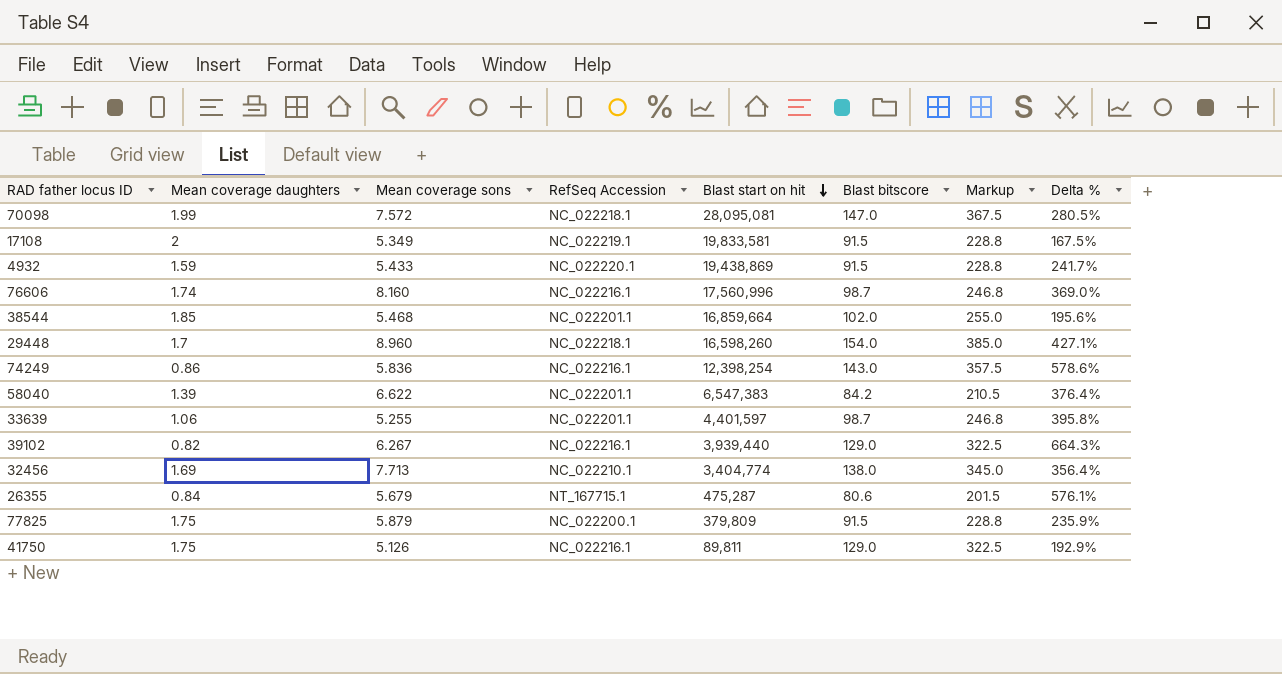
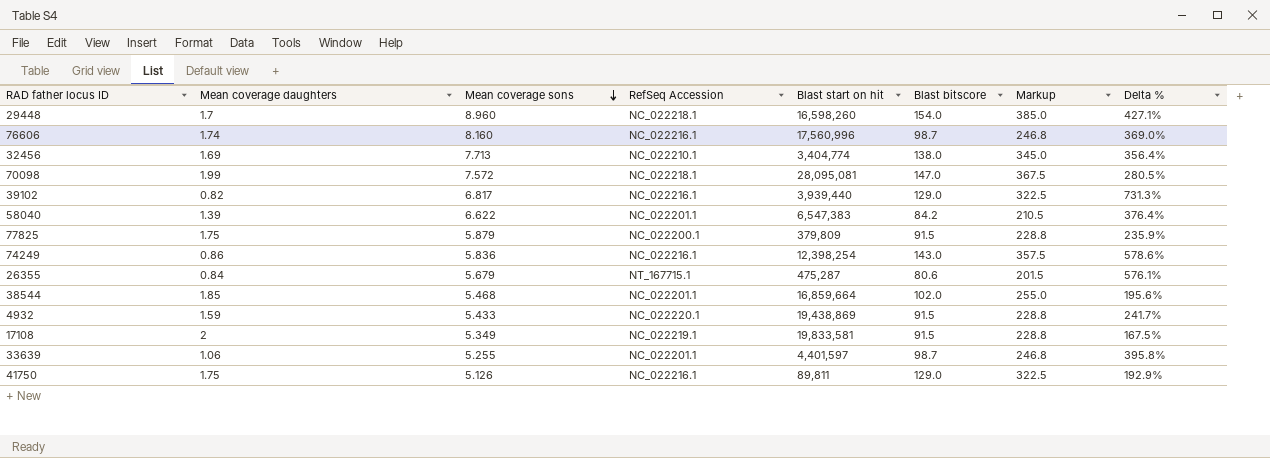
row order: Blast start on hit descending -> Mean coverage sons descending
39102 | Mean coverage sons: 6.267 -> 6.817
39102 | Delta %: 664.3% -> 731.3%

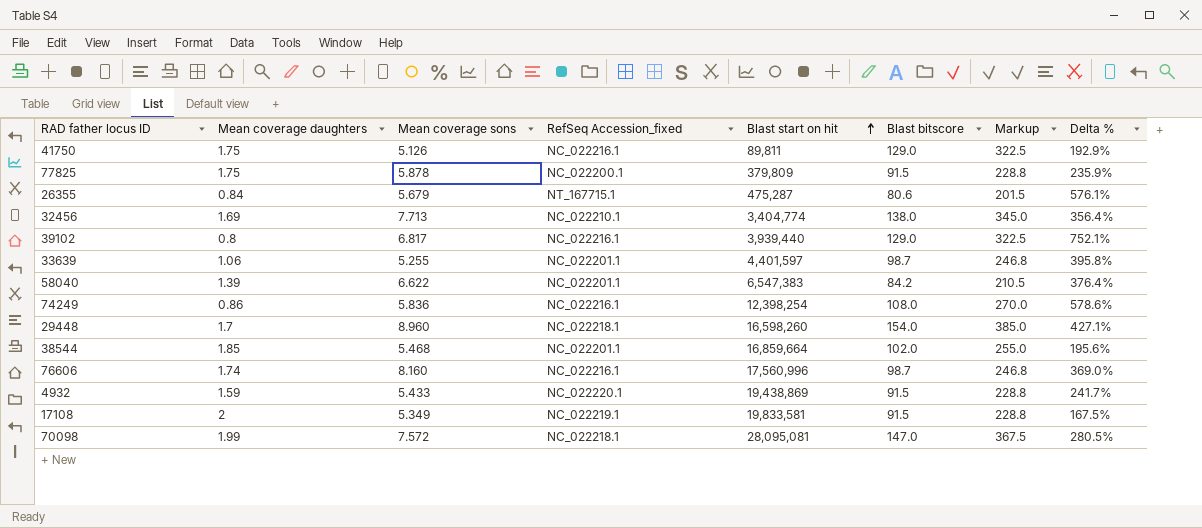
row order: Mean coverage sons descending -> Blast start on hit ascending
column name: RefSeq Accession -> RefSeq Accession_fixed
77825 | Mean coverage sons: 5.879 -> 5.878
39102 | Mean coverage daughters: 0.82 -> 0.8
39102 | Delta %: 731.3% -> 752.1%
74249 | Blast bitscore: 143.0 -> 108.0
74249 | Markup: 357.5 -> 270.0

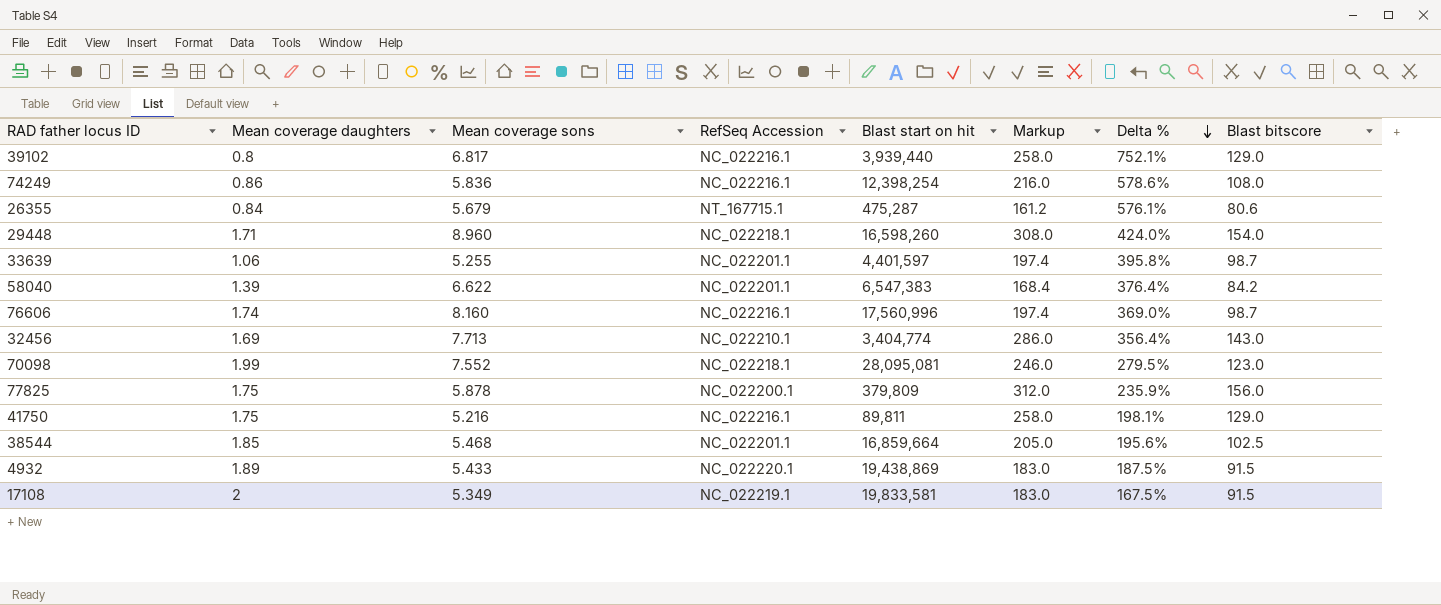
row order: Blast start on hit ascending -> Delta % descending
column name: RefSeq Accession_fixed -> RefSeq Accession
column Markup | formula: [Blast bitscore] * 2.5 -> [Blast bitscore] * 2
column Blast bitscore | position: 6 -> 8
29448 | Mean coverage daughters: 1.7 -> 1.71
29448 | Delta %: 427.1% -> 424.0%
32456 | Blast bitscore: 138.0 -> 143.0
70098 | Mean coverage sons: 7.572 -> 7.552
70098 | Delta %: 280.5% -> 279.5%
70098 | Blast bitscore: 147.0 -> 123.0
77825 | Blast bitscore: 91.5 -> 156.0
41750 | Mean coverage sons: 5.126 -> 5.216
41750 | Delta %: 192.9% -> 198.1%
38544 | Blast bitscore: 102.0 -> 102.5
4932 | Mean coverage daughters: 1.59 -> 1.89
4932 | Delta %: 241.7% -> 187.5%

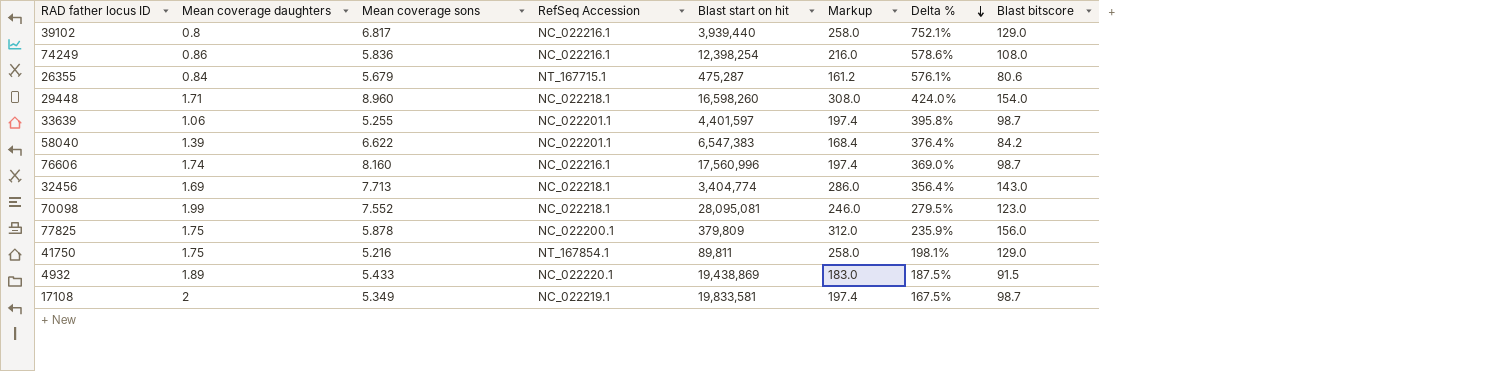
row 38544: 1.85 | 5.468 | NC_022201.1 | 16,859,664 | 205.0 | 195.6% | 102.5 -> none
32456 | RefSeq Accession: NC_022210.1 -> NC_022218.1
41750 | RefSeq Accession: NC_022216.1 -> NT_167854.1
17108 | Markup: 183.0 -> 197.4
17108 | Blast bitscore: 91.5 -> 98.7

